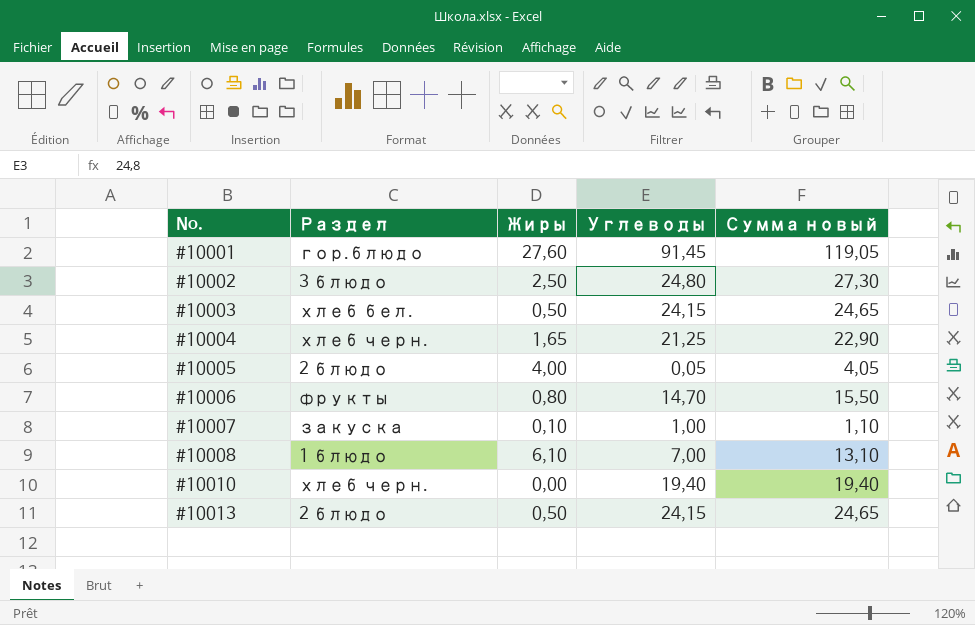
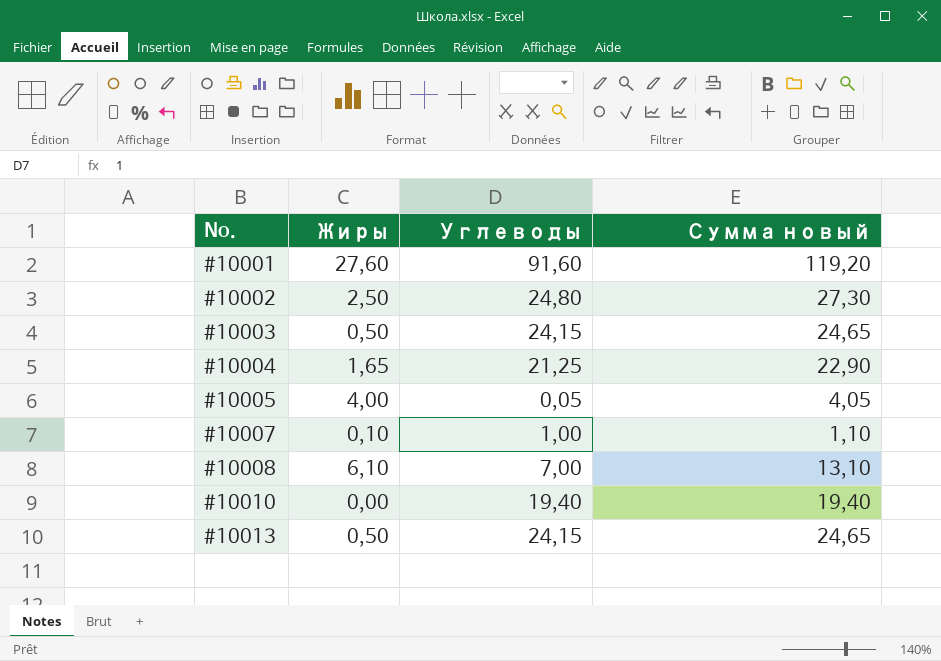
column Раздел | position: 2 -> none
row #10006: фрукты | 0,80 | 14,70 | 15,50 -> none
#10001 | Углеводы: 91,45 -> 91,60
#10001 | Сумма новый: 119,05 -> 119,20

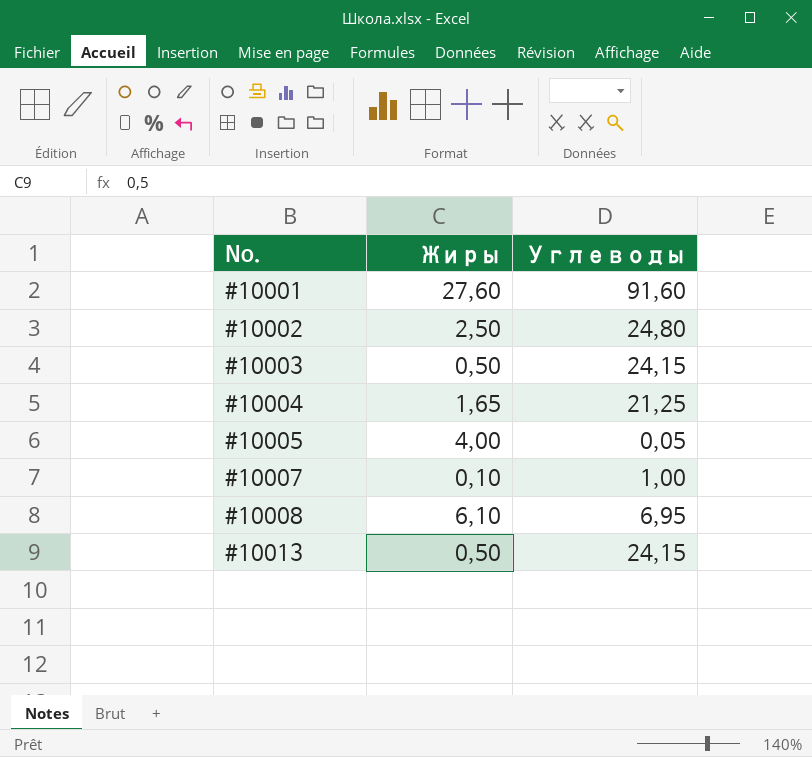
column Сумма новый | formula: [Жиры] + [Углеводы] -> none
row #10010: 0,00 | 19,40 | 19,40 -> none
#10008 | Углеводы: 7,00 -> 6,95

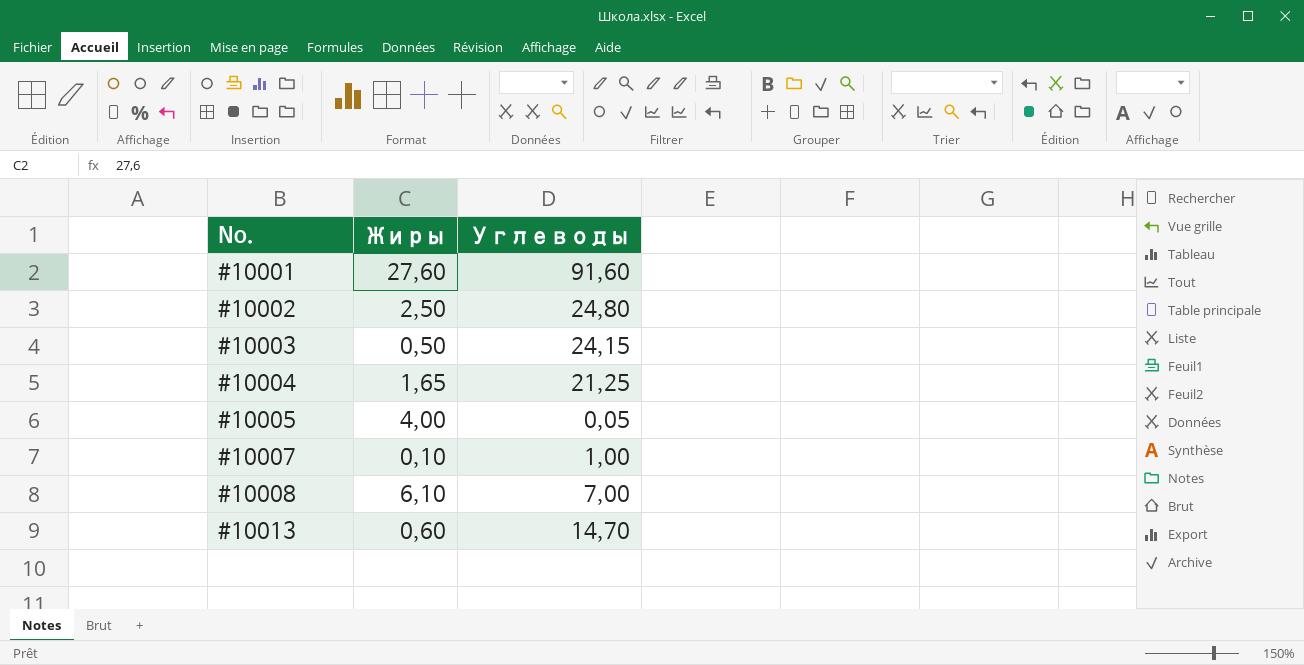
#10008 | Углеводы: 6,95 -> 7,00
#10013 | Жиры: 0,50 -> 0,60
#10013 | Углеводы: 24,15 -> 14,70

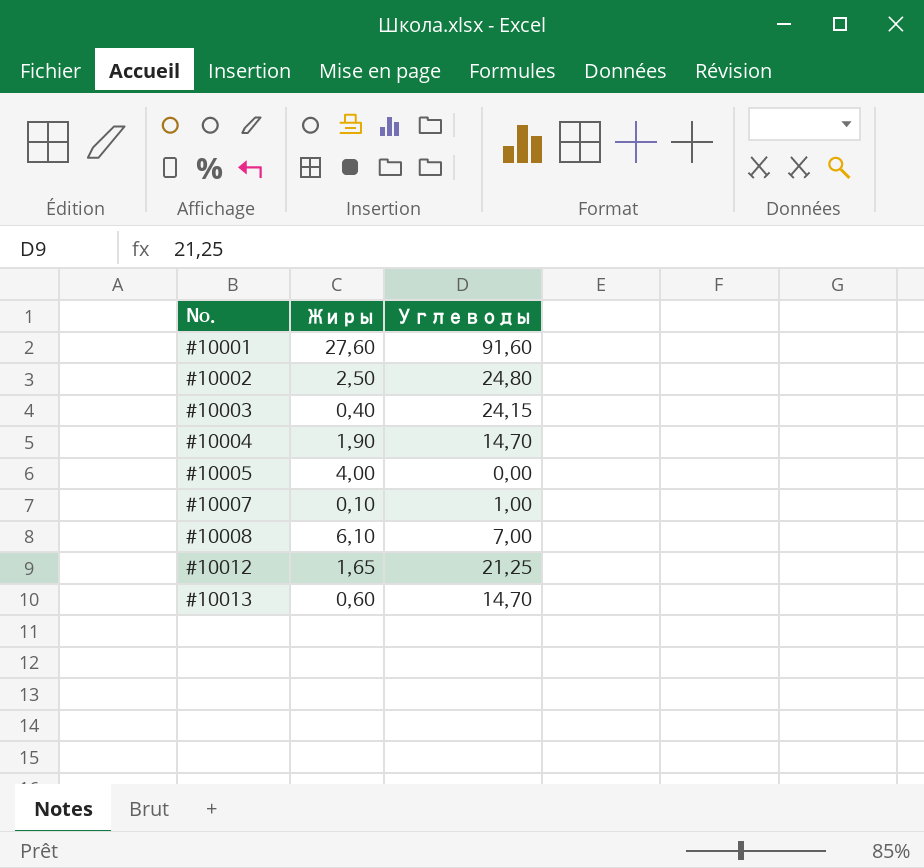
#10003 | Жиры: 0,50 -> 0,40
#10004 | Жиры: 1,65 -> 1,90
#10004 | Углеводы: 21,25 -> 14,70
#10005 | Углеводы: 0,05 -> 0,00
row #10012: none -> 1,65 | 21,25

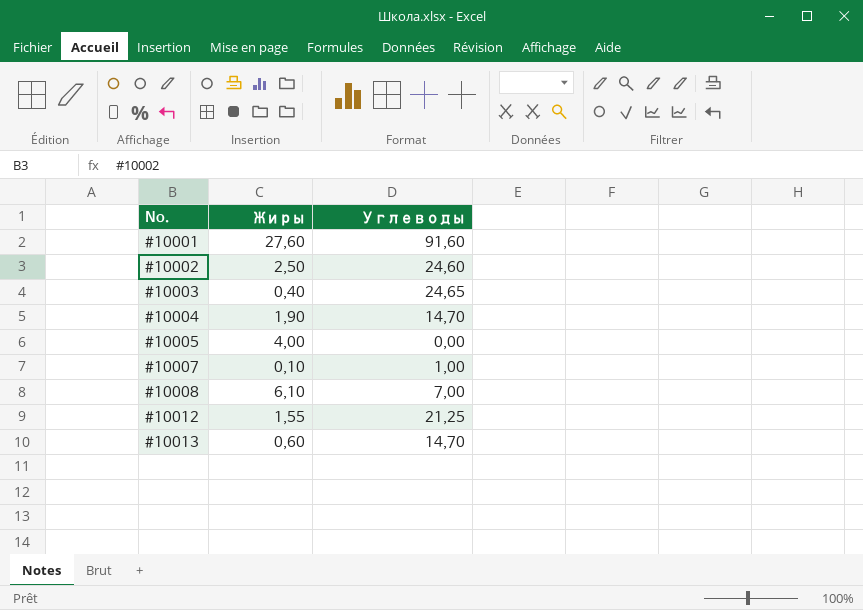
#10002 | Углеводы: 24,80 -> 24,60
#10003 | Углеводы: 24,15 -> 24,65
#10012 | Жиры: 1,65 -> 1,55

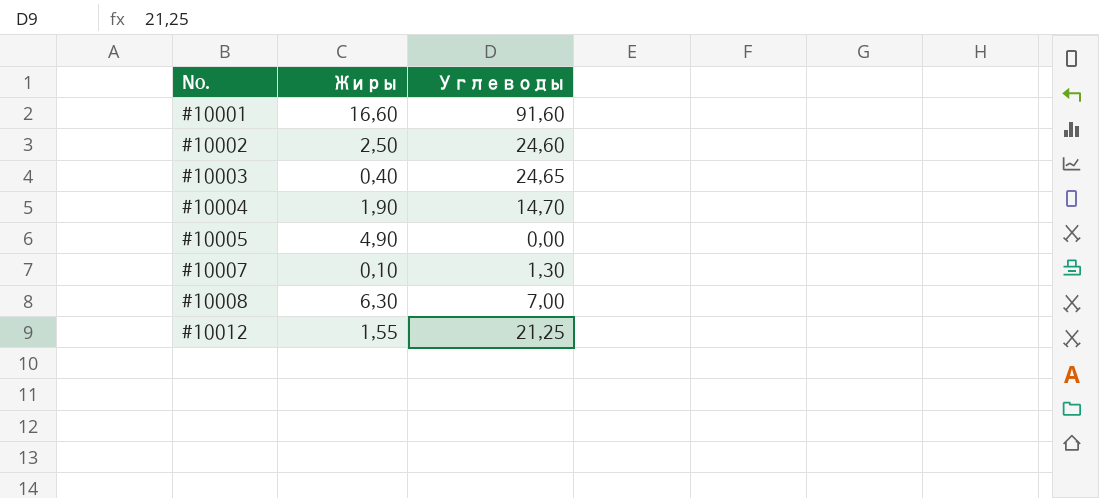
row #10013: 0,60 | 14,70 -> none
#10001 | Жиры: 27,60 -> 16,60
#10005 | Жиры: 4,00 -> 4,90
#10007 | Углеводы: 1,00 -> 1,30
#10008 | Жиры: 6,10 -> 6,30

